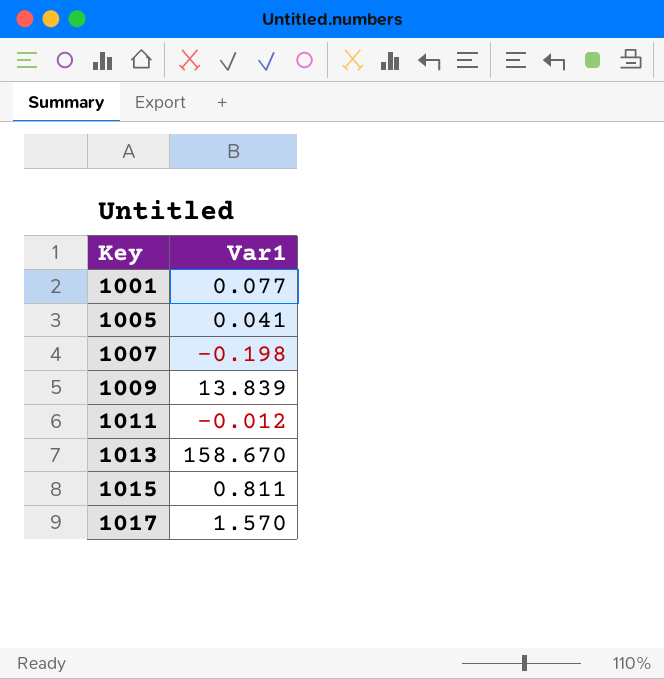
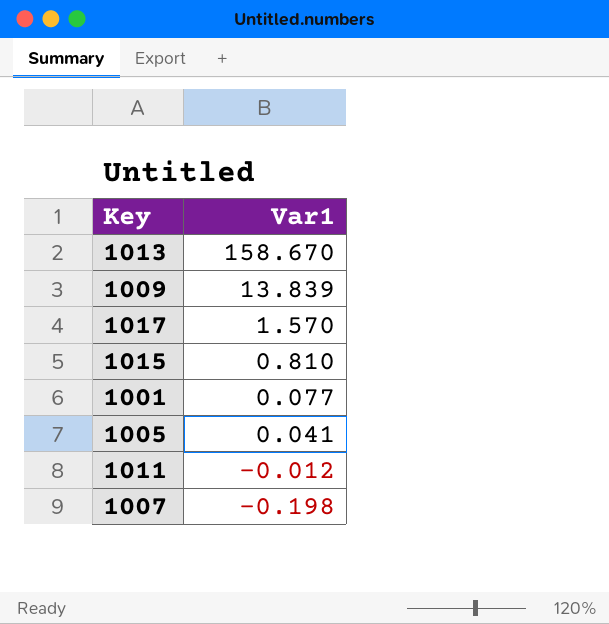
row order: Key ascending -> Var1 descending
1015 | Var1: 0.811 -> 0.810

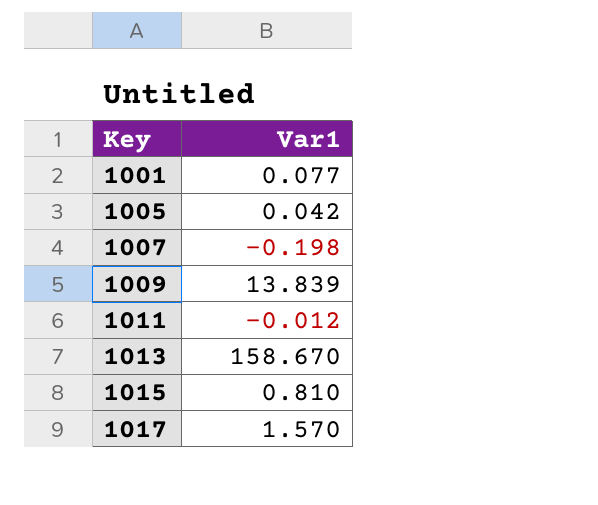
row order: Var1 descending -> Key ascending
1005 | Var1: 0.041 -> 0.042

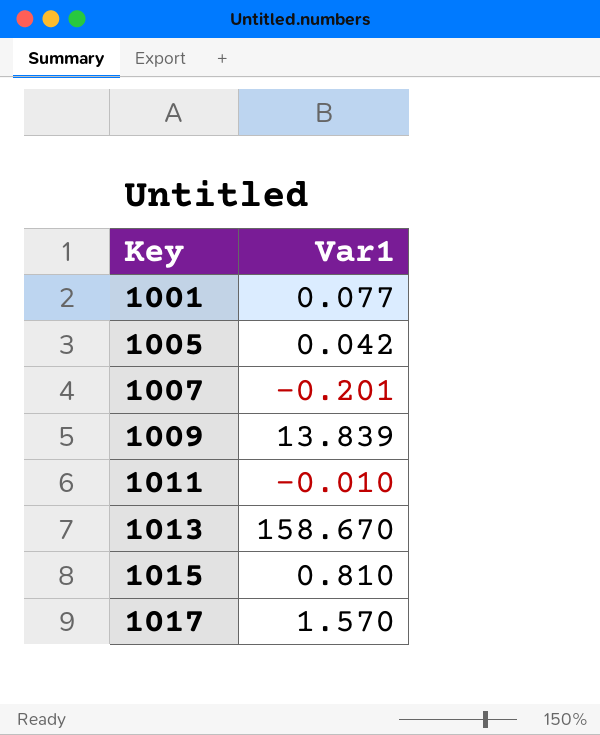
1007 | Var1: -0.198 -> -0.201
1011 | Var1: -0.012 -> -0.010

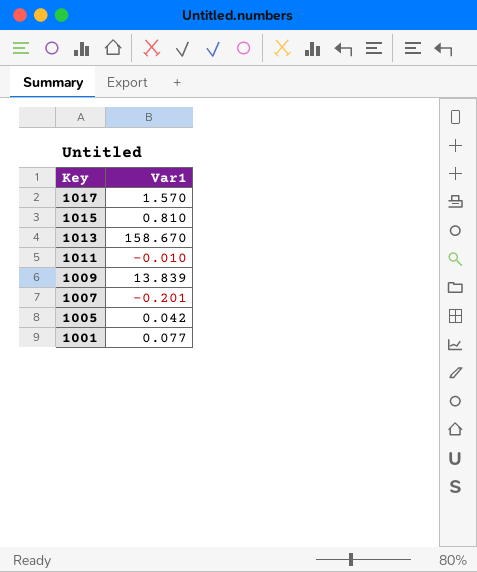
row order: Key ascending -> Key descending

